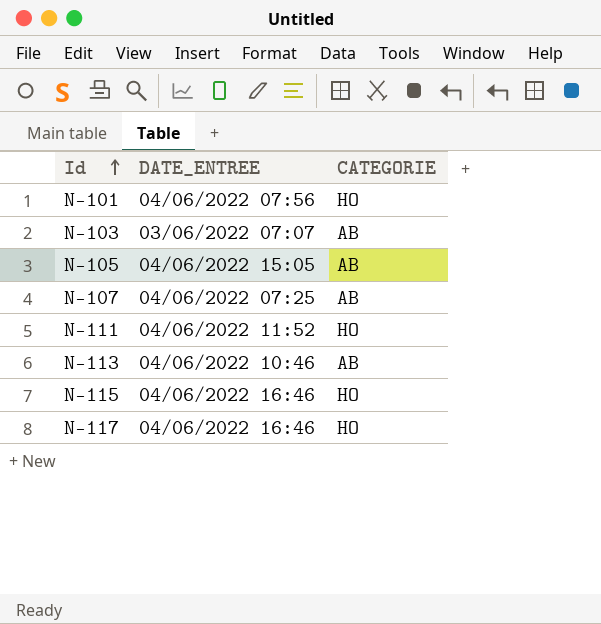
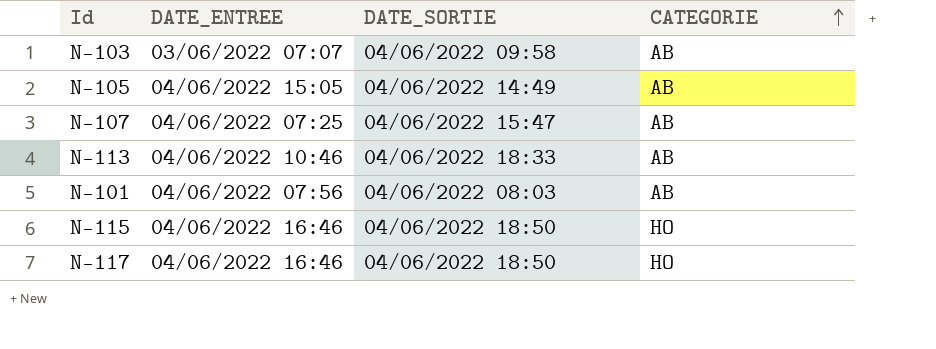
row order: Id ascending -> CATEGORIE ascending
column DATE_SORTIE | position: none -> 3
row N-111: 04/06/2022 11:52 | HO -> none
N-101 | CATEGORIE: HO -> AB

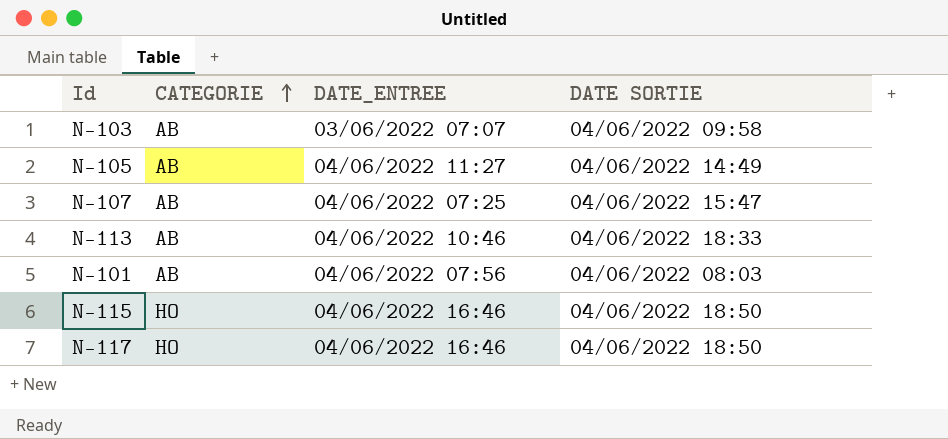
column CATEGORIE | position: 4 -> 2
column name: DATE_SORTIE -> DATE SORTIE
N-105 | DATE_ENTREE: 04/06/2022 15:05 -> 04/06/2022 11:27

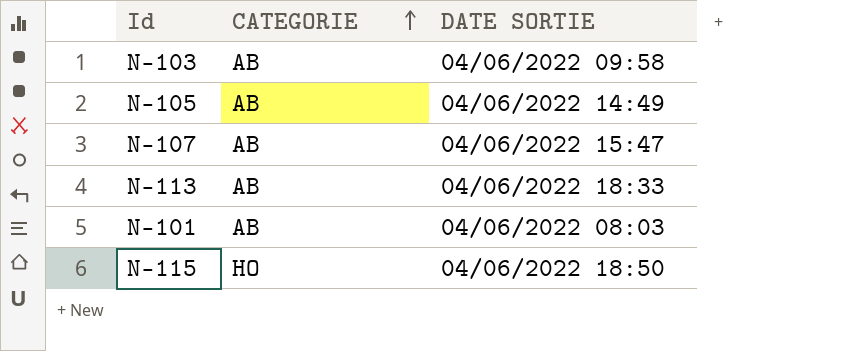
column DATE_ENTREE | position: 3 -> none
row N-117: HO | 04/06/2022 16:46 | 04/06/2022 18:50 -> none

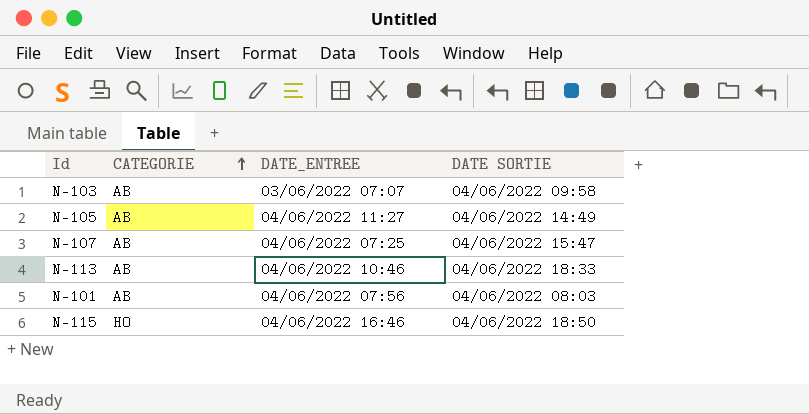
column DATE_ENTREE | position: none -> 3

